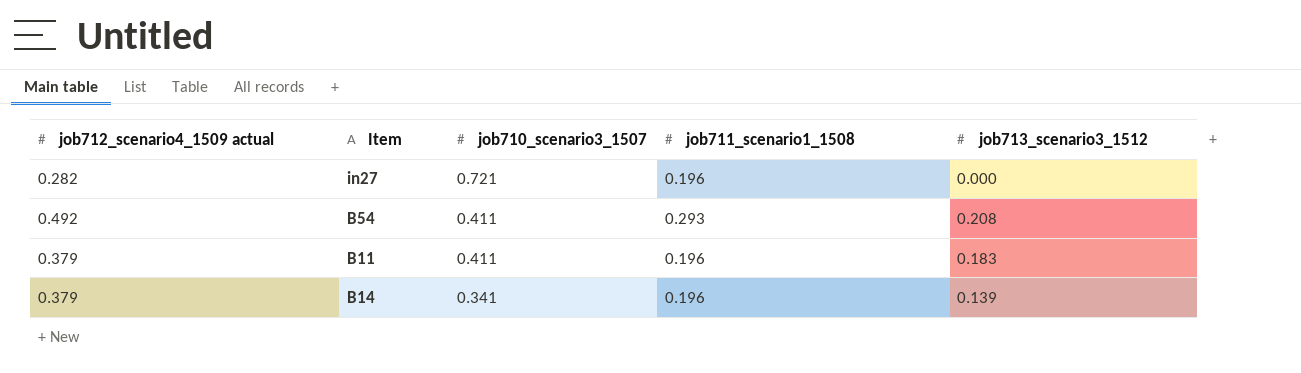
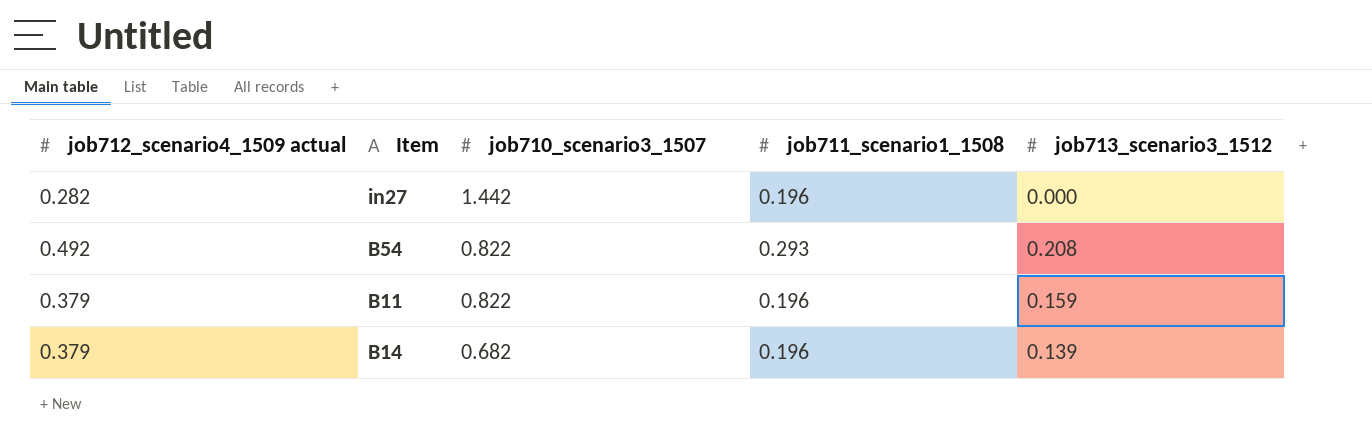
in27 | job710_scenario3_1507: 0.721 -> 1.442
B54 | job710_scenario3_1507: 0.411 -> 0.822
B11 | job710_scenario3_1507: 0.411 -> 0.822
B11 | job713_scenario3_1512: 0.183 -> 0.159
B14 | job710_scenario3_1507: 0.341 -> 0.682

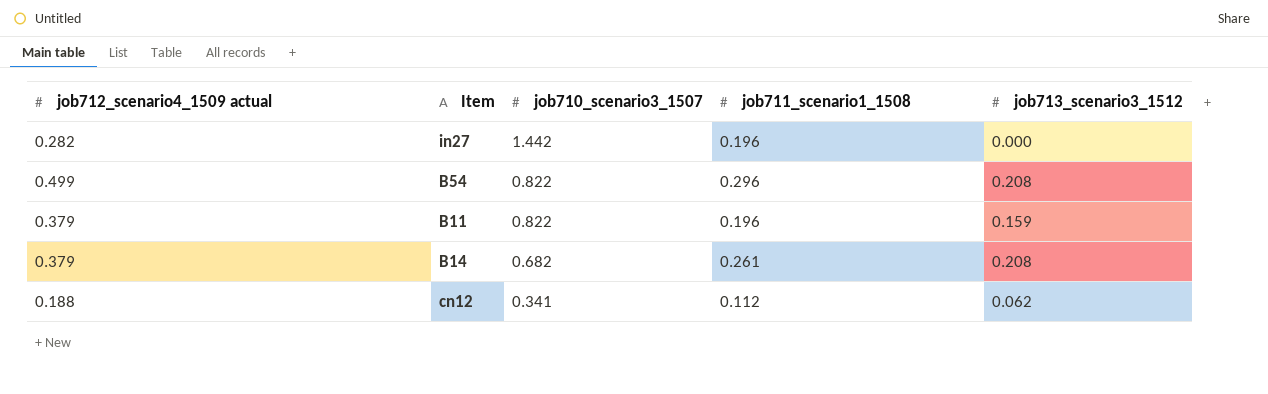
B54 | job712_scenario4_1509 actual: 0.492 -> 0.499
B54 | job711_scenario1_1508: 0.293 -> 0.296
B14 | job711_scenario1_1508: 0.196 -> 0.261
B14 | job713_scenario3_1512: 0.139 -> 0.208
row cn12: none -> 0.188 | 0.341 | 0.112 | 0.062

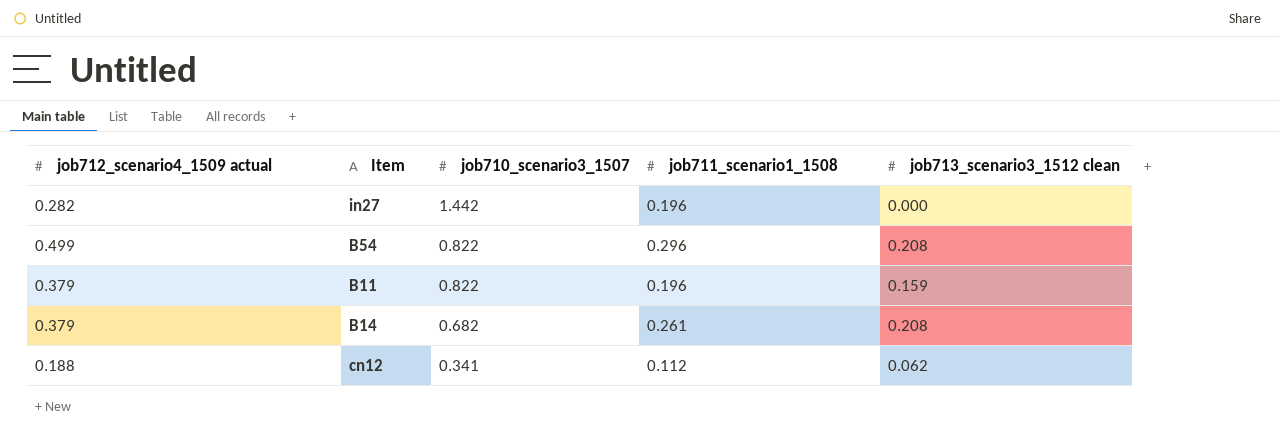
column name: job713_scenario3_1512 -> job713_scenario3_1512 clean

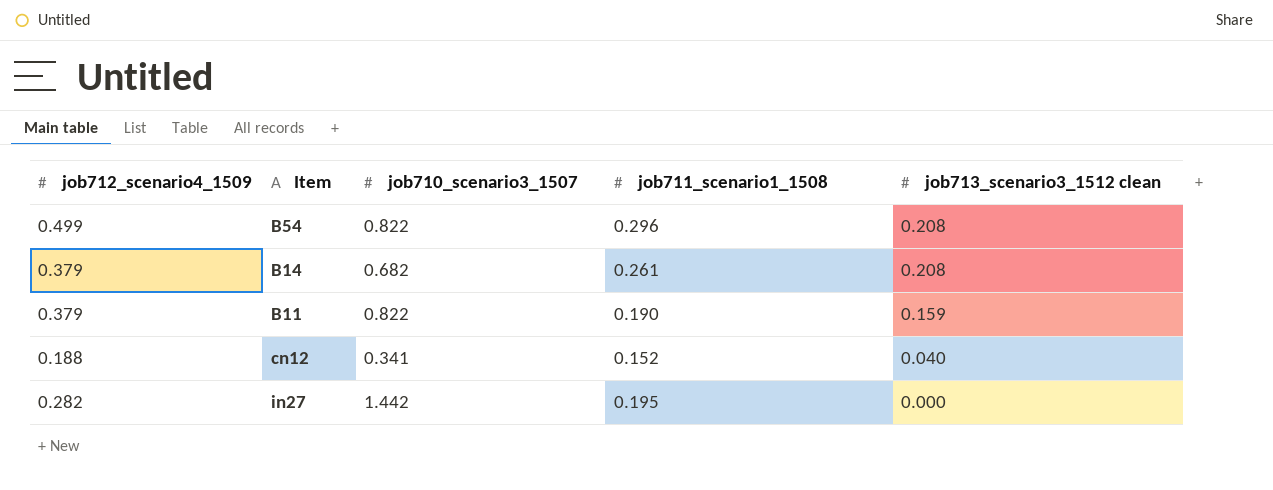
row order: job710_scenario3_1507 descending -> job713_scenario3_1512 clean descending
column name: job712_scenario4_1509 actual -> job712_scenario4_1509
B11 | job711_scenario1_1508: 0.196 -> 0.190
cn12 | job711_scenario1_1508: 0.112 -> 0.152
cn12 | job713_scenario3_1512 clean: 0.062 -> 0.040
in27 | job711_scenario1_1508: 0.196 -> 0.195

